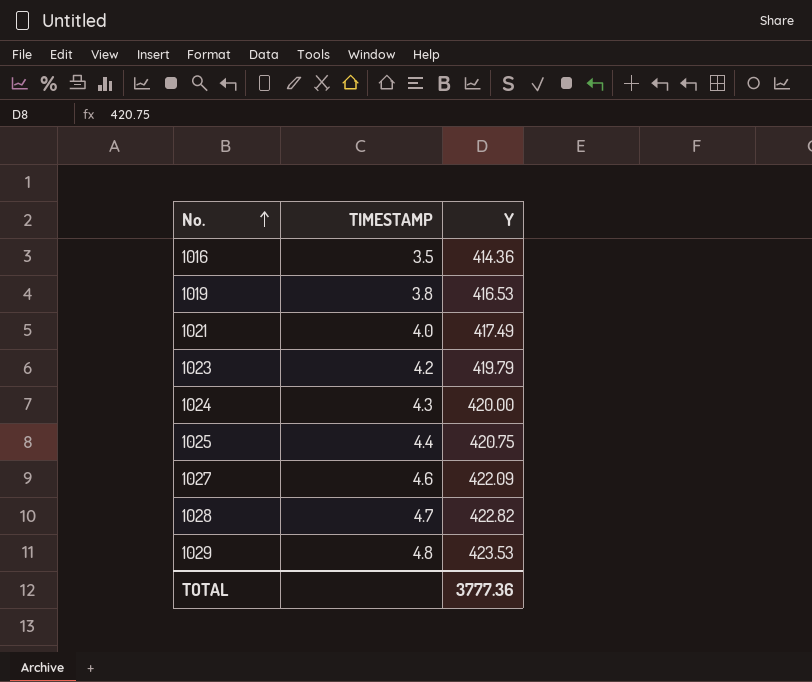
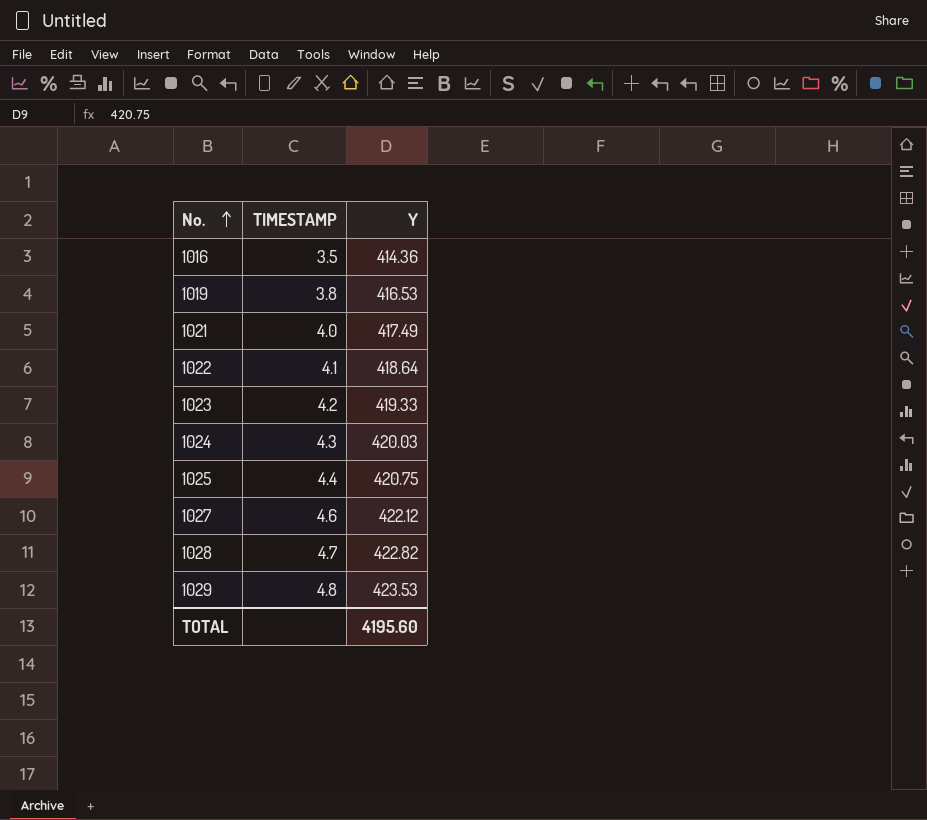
row 1022: none -> 4.1 | 418.64
1023 | Y: 419.79 -> 419.33
1024 | Y: 420.00 -> 420.03
1027 | Y: 422.09 -> 422.12
TOTAL | Y: 3777.36 -> 4195.60

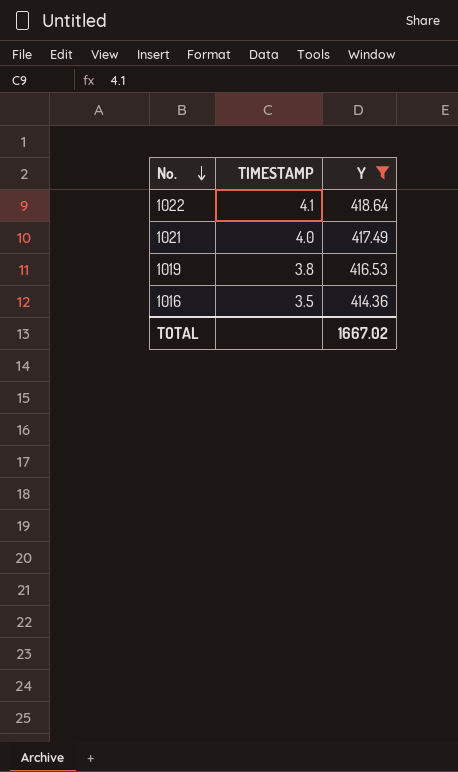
filter: none -> Y <= 418.64
row order: No. ascending -> No. descending
TOTAL | Y: 4195.60 -> 1667.02

